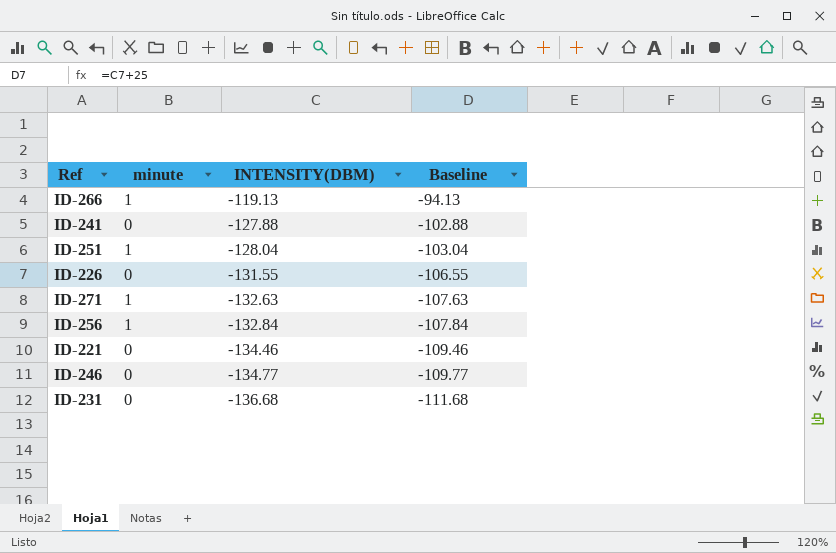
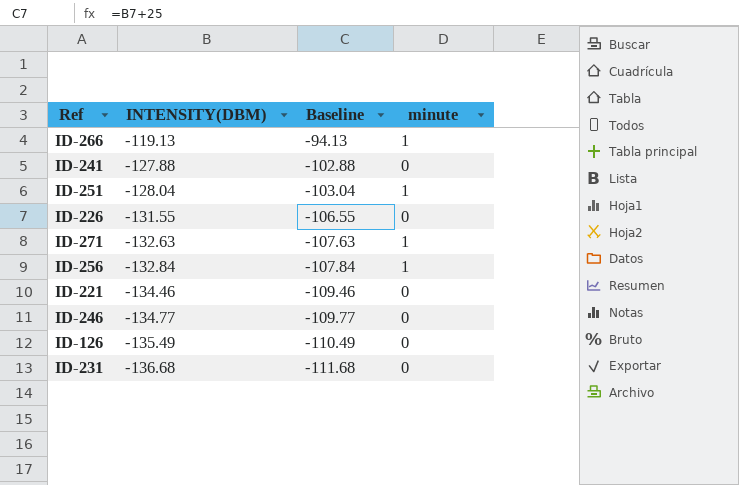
column minute | position: 2 -> 4
row ID-126: none -> -135.49 | -110.49 | 0

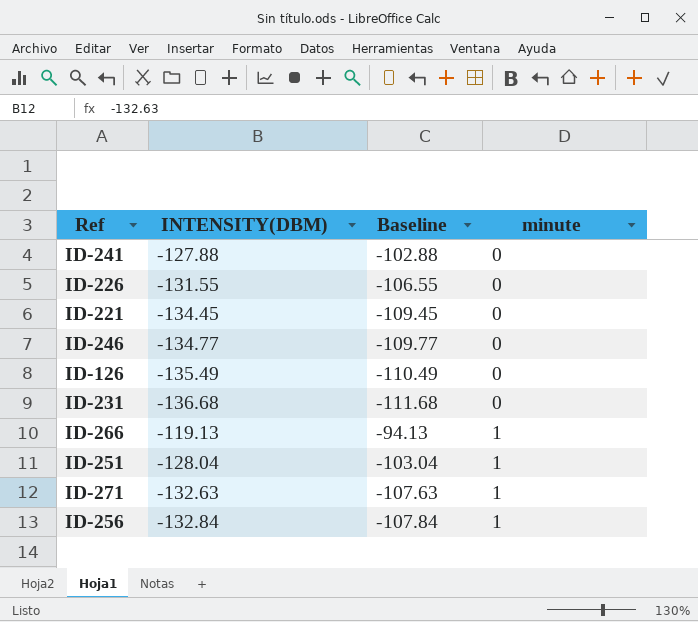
row order: INTENSITY(DBM) descending -> minute ascending
ID-221 | INTENSITY(DBM): -134.46 -> -134.45
ID-221 | Baseline: -109.46 -> -109.45

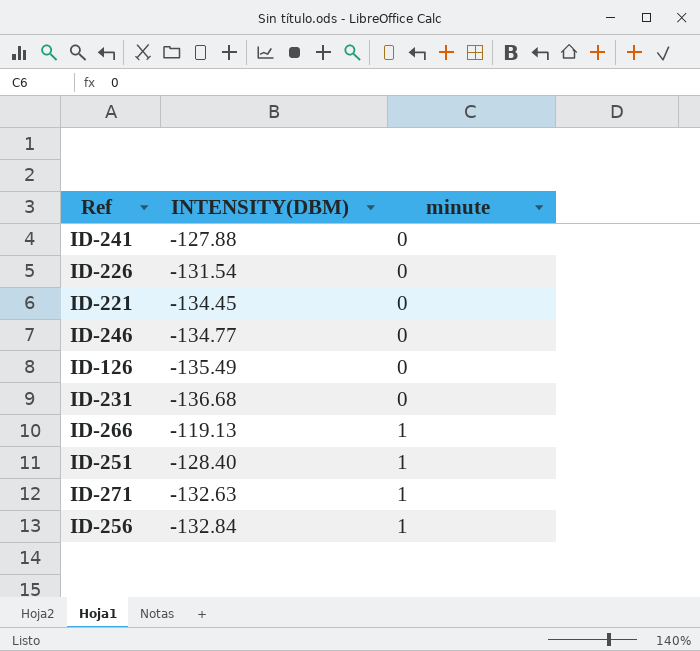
column Baseline | formula: [INTENSITY(DBM)] + 25 -> none
ID-226 | INTENSITY(DBM): -131.55 -> -131.54
ID-251 | INTENSITY(DBM): -128.04 -> -128.40

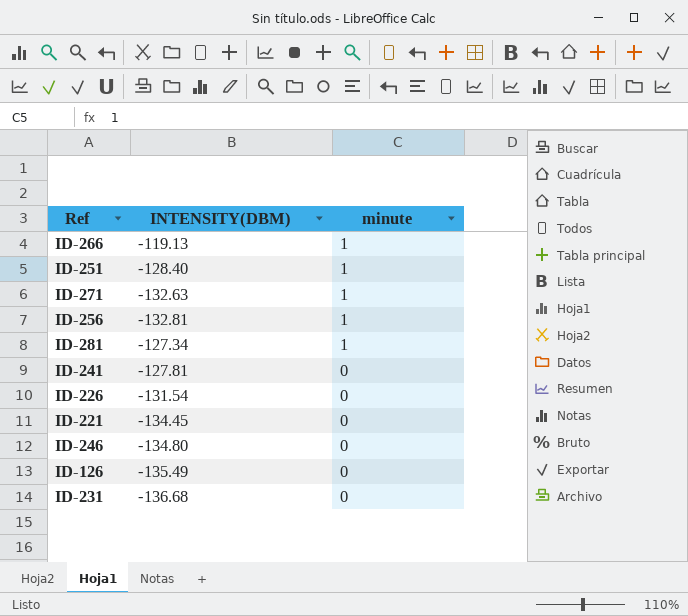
row order: minute ascending -> minute descending
ID-256 | INTENSITY(DBM): -132.84 -> -132.81
row ID-281: none -> -127.34 | 1
ID-241 | INTENSITY(DBM): -127.88 -> -127.81
ID-246 | INTENSITY(DBM): -134.77 -> -134.80

